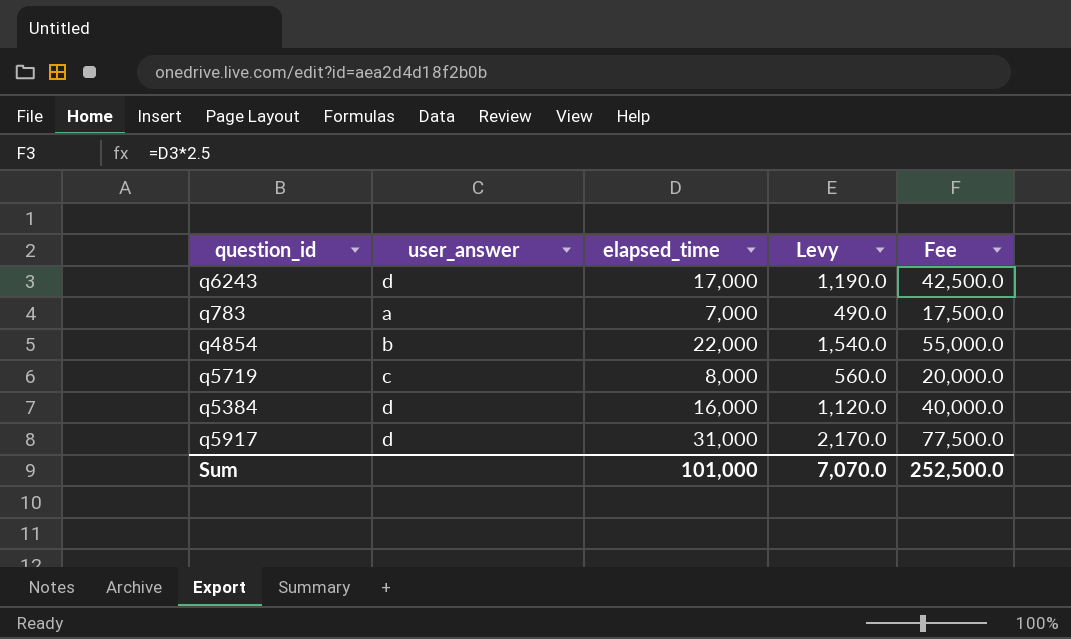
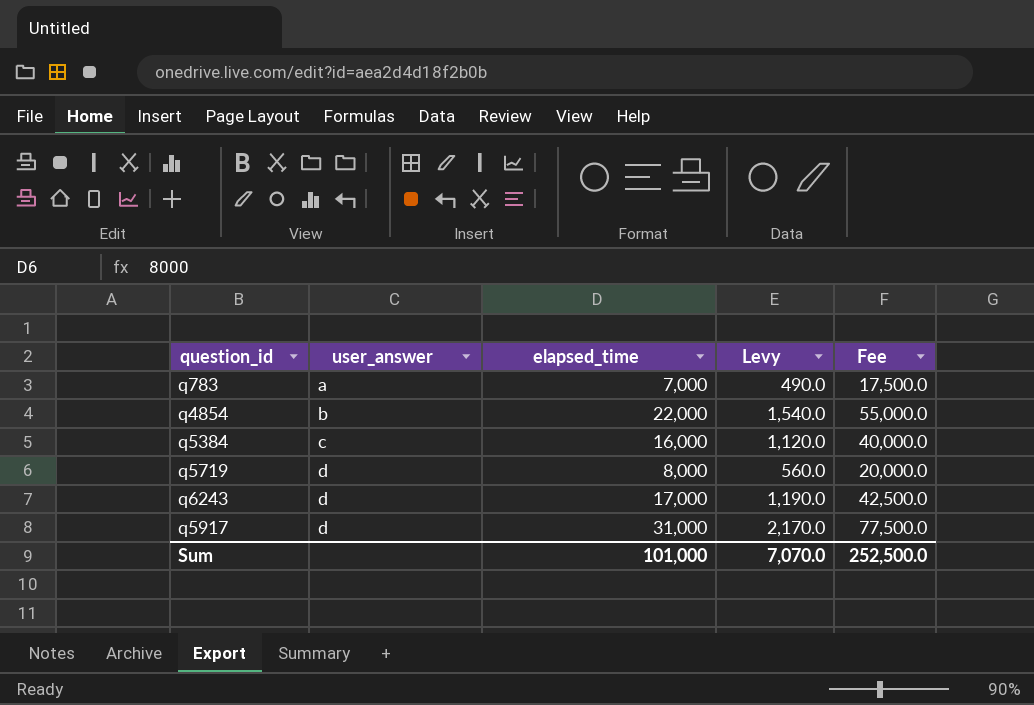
row order: none -> user_answer ascending
q5384 | user_answer: d -> c
q5719 | user_answer: c -> d

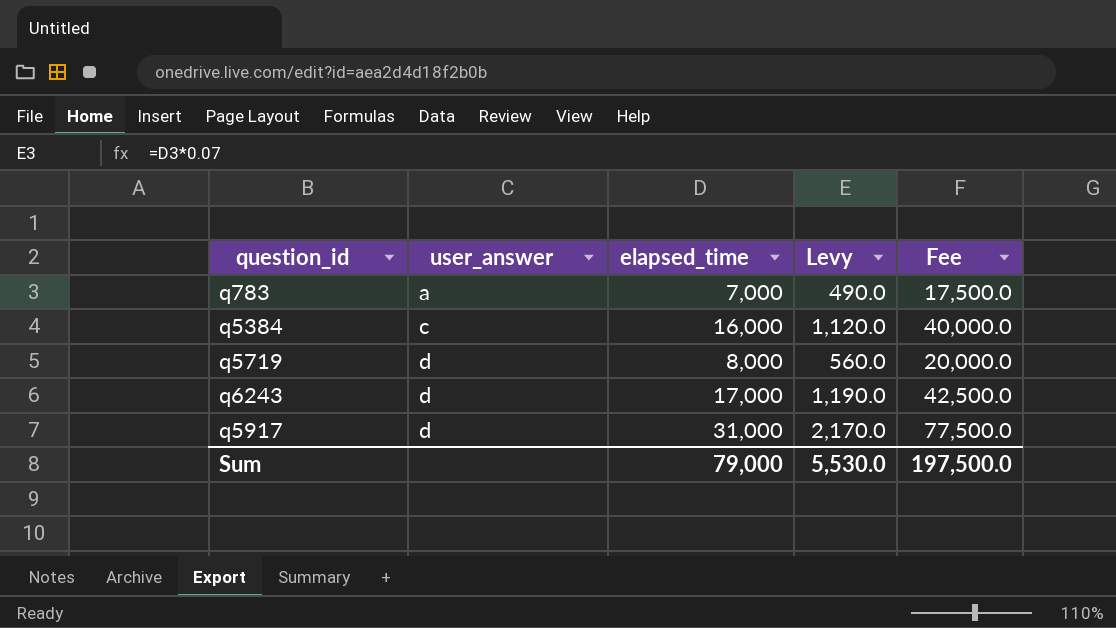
row q4854: b | 22,000 | 1,540.0 | 55,000.0 -> none
Sum | elapsed_time: 101,000 -> 79,000
Sum | Levy: 7,070.0 -> 5,530.0
Sum | Fee: 252,500.0 -> 197,500.0

